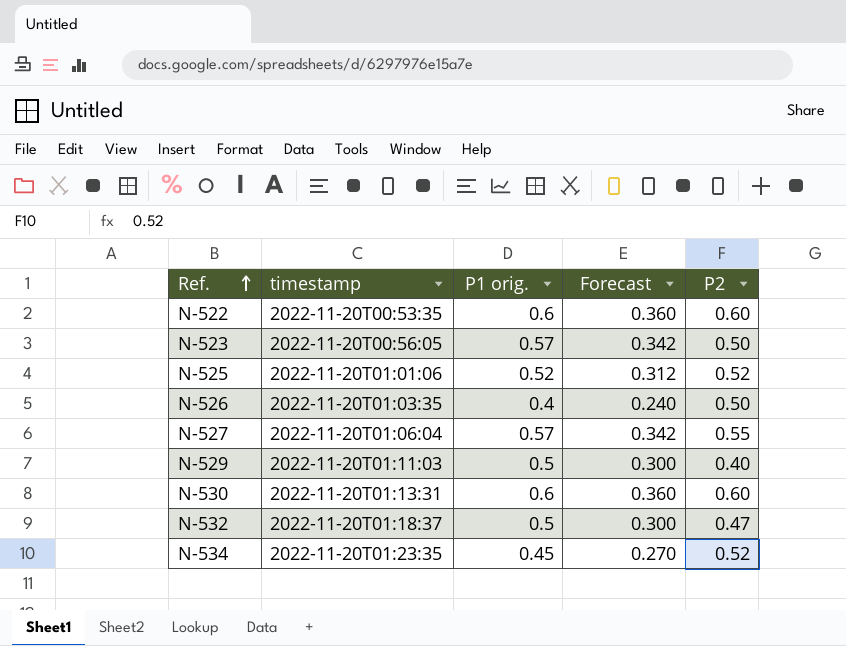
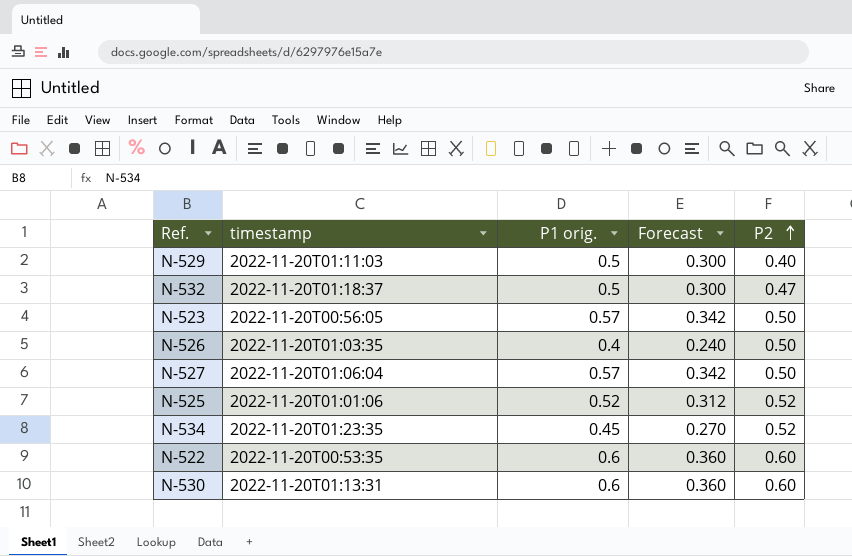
row order: Ref. ascending -> P2 ascending
N-527 | P2: 0.55 -> 0.50

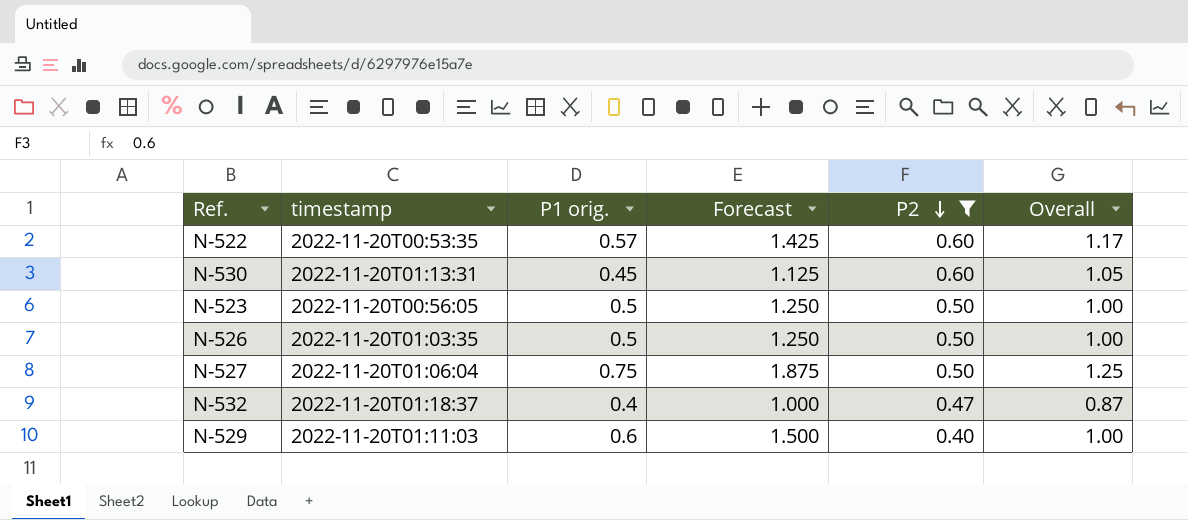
filter: none -> P2 != 0.52
row order: P2 ascending -> P2 descending
column Forecast | formula: [P1 orig.] * 0.6 -> [P1 orig.] * 2.5
column Overall | formula: none -> [P1 orig.] + [P2]
N-522 | P1 orig.: 0.6 -> 0.57
N-530 | P1 orig.: 0.6 -> 0.45
N-523 | P1 orig.: 0.57 -> 0.5
N-526 | P1 orig.: 0.4 -> 0.5
N-527 | P1 orig.: 0.57 -> 0.75
N-532 | P1 orig.: 0.5 -> 0.4
N-529 | P1 orig.: 0.5 -> 0.6

